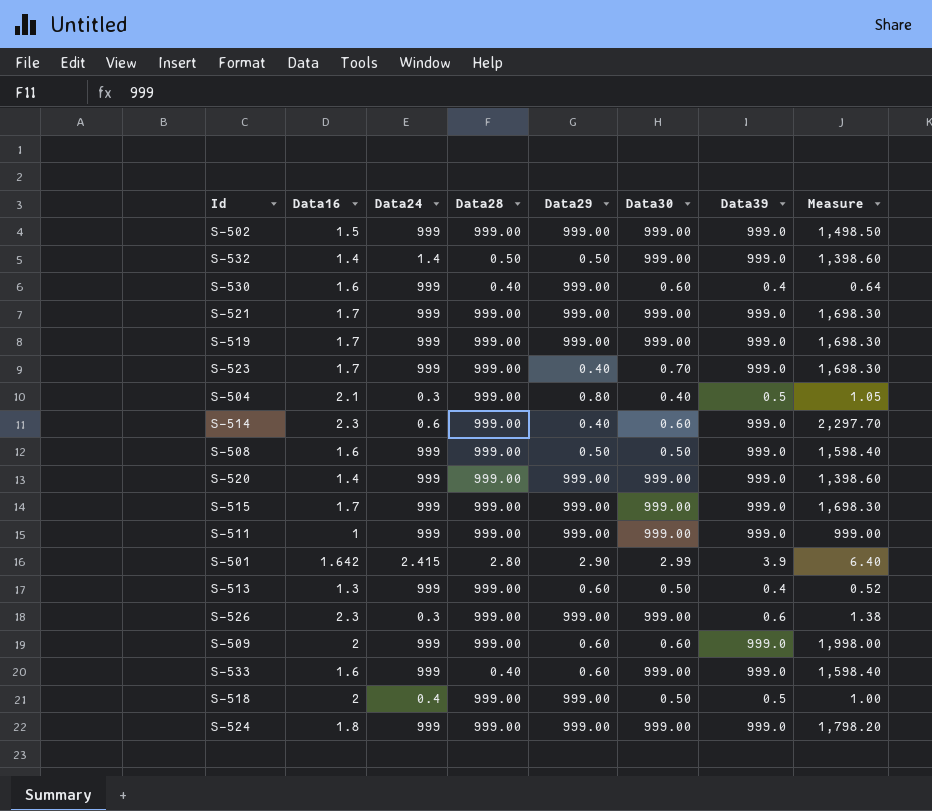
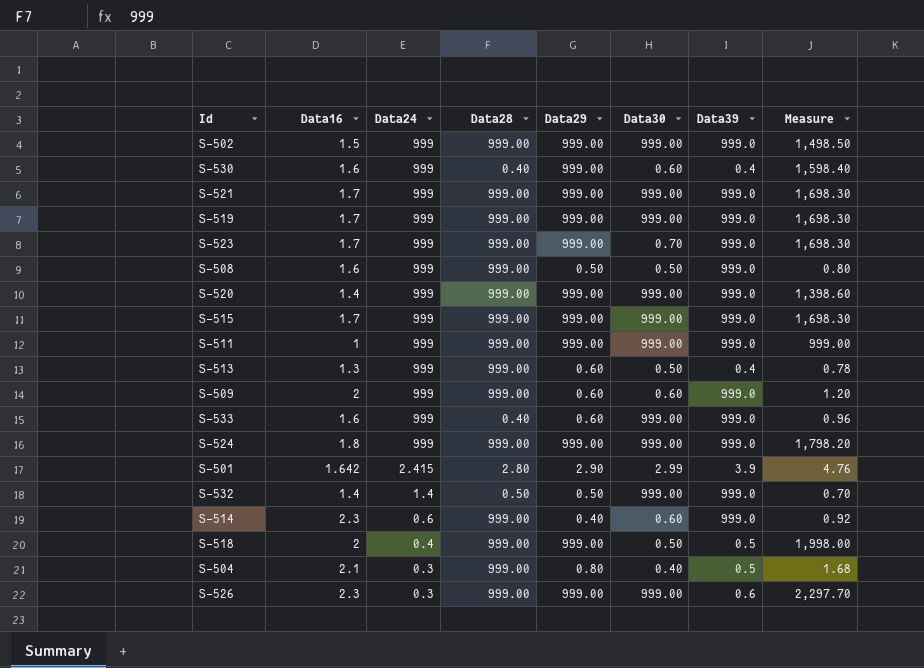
row order: none -> Data24 descending
column Measure | formula: [Data16] * [Data39] -> [Data16] * [Data29]
S-523 | Data29: 0.40 -> 999.00

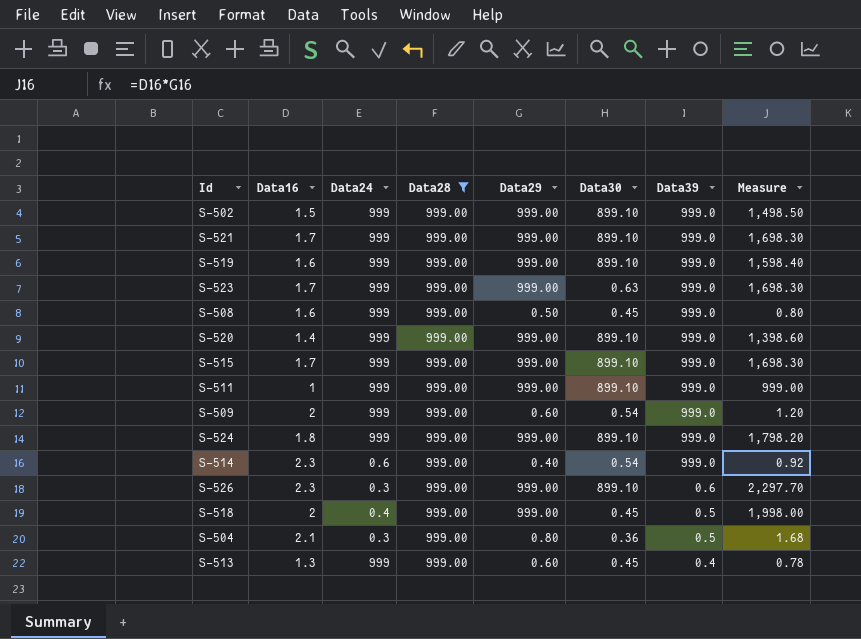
filter: none -> Data28 = 999.00
row order: Data24 descending -> Data39 descending
S-502 | Data30: 999.00 -> 899.10
S-521 | Data30: 999.00 -> 899.10
S-519 | Data16: 1.7 -> 1.6
S-519 | Data30: 999.00 -> 899.10
S-519 | Measure: 1,698.30 -> 1,598.40
S-523 | Data30: 0.70 -> 0.63
S-508 | Data30: 0.50 -> 0.45
S-520 | Data30: 999.00 -> 899.10
S-515 | Data30: 999.00 -> 899.10
S-511 | Data30: 999.00 -> 899.10
S-509 | Data30: 0.60 -> 0.54
S-524 | Data30: 999.00 -> 899.10
S-514 | Data30: 0.60 -> 0.54
S-526 | Data30: 999.00 -> 899.10
S-518 | Data30: 0.50 -> 0.45
S-504 | Data30: 0.40 -> 0.36
S-513 | Data30: 0.50 -> 0.45

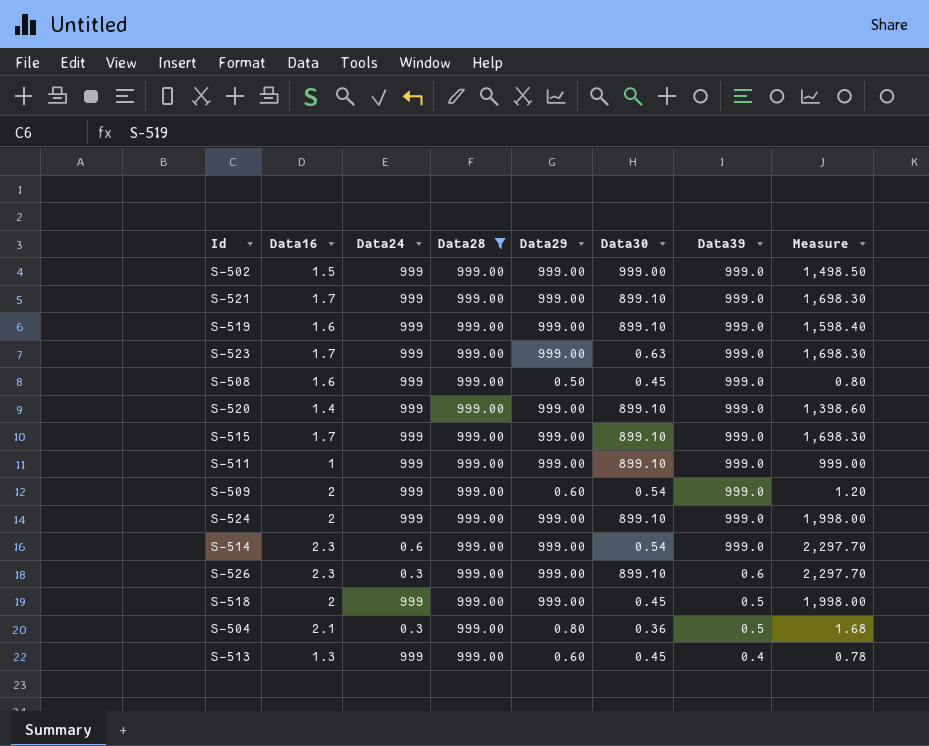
S-502 | Data30: 899.10 -> 999.00
S-524 | Data16: 1.8 -> 2
S-524 | Measure: 1,798.20 -> 1,998.00
S-514 | Data29: 0.40 -> 999.00
S-514 | Measure: 0.92 -> 2,297.70
S-518 | Data24: 0.4 -> 999

